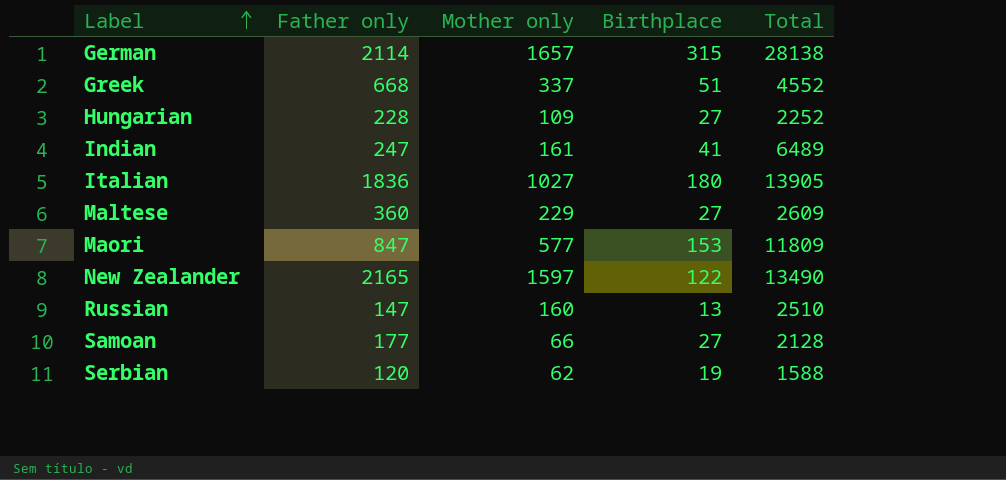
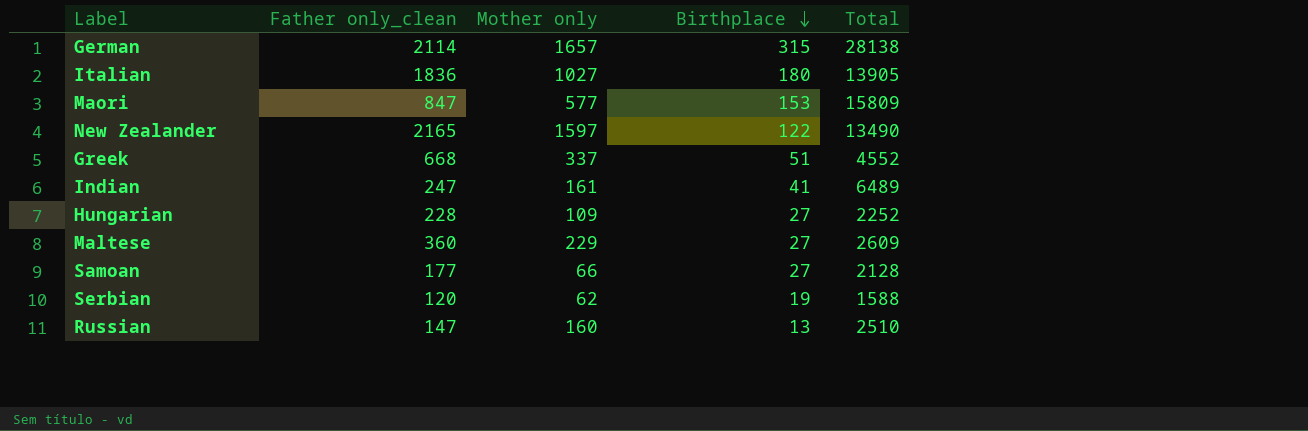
row order: Label ascending -> Birthplace descending
column name: Father only -> Father only_clean
Maori | Total: 11809 -> 15809

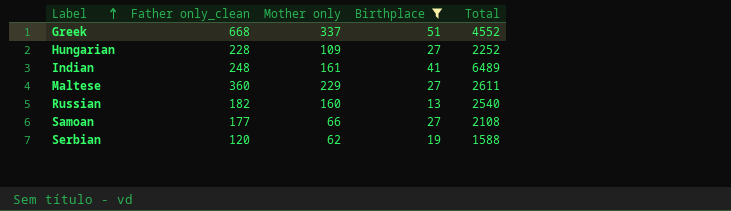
filter: none -> Birthplace <= 51
row order: Birthplace descending -> Label ascending
Indian | Father only_clean: 247 -> 248
Maltese | Total: 2609 -> 2611
Russian | Father only_clean: 147 -> 182
Russian | Total: 2510 -> 2540
Samoan | Total: 2128 -> 2108

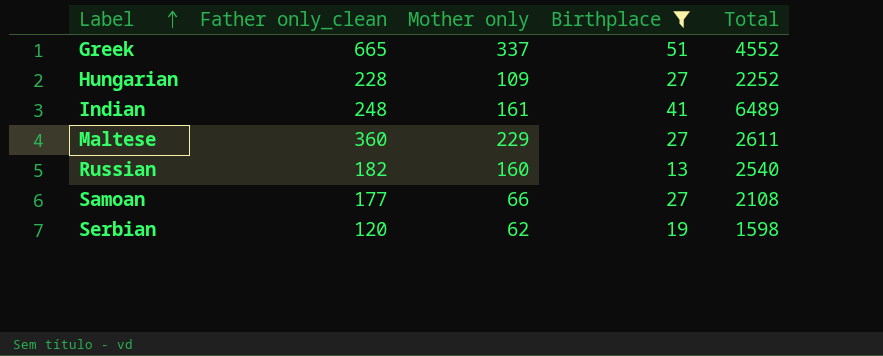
Greek | Father only_clean: 668 -> 665
Serbian | Total: 1588 -> 1598

